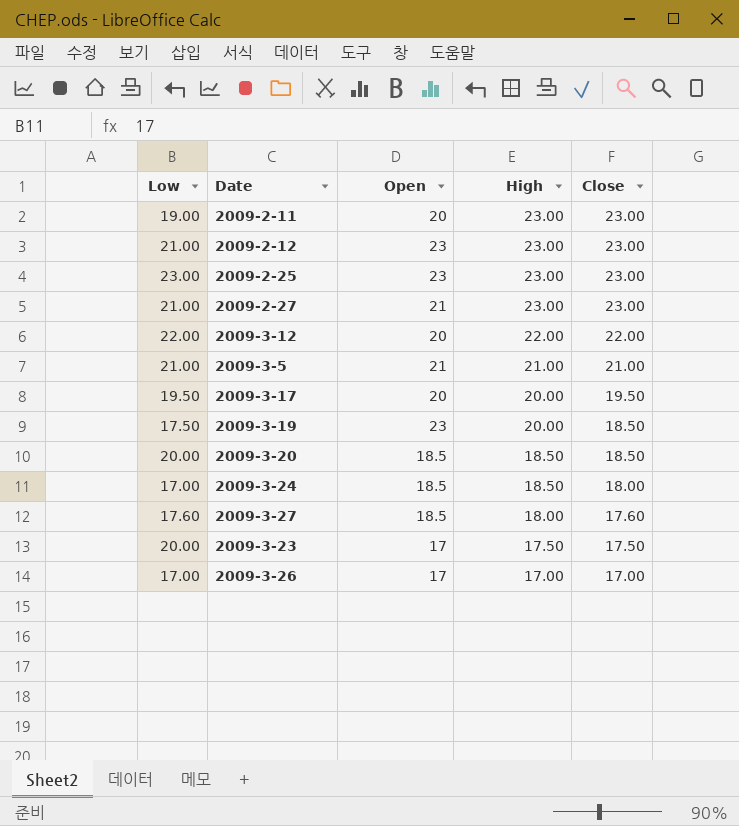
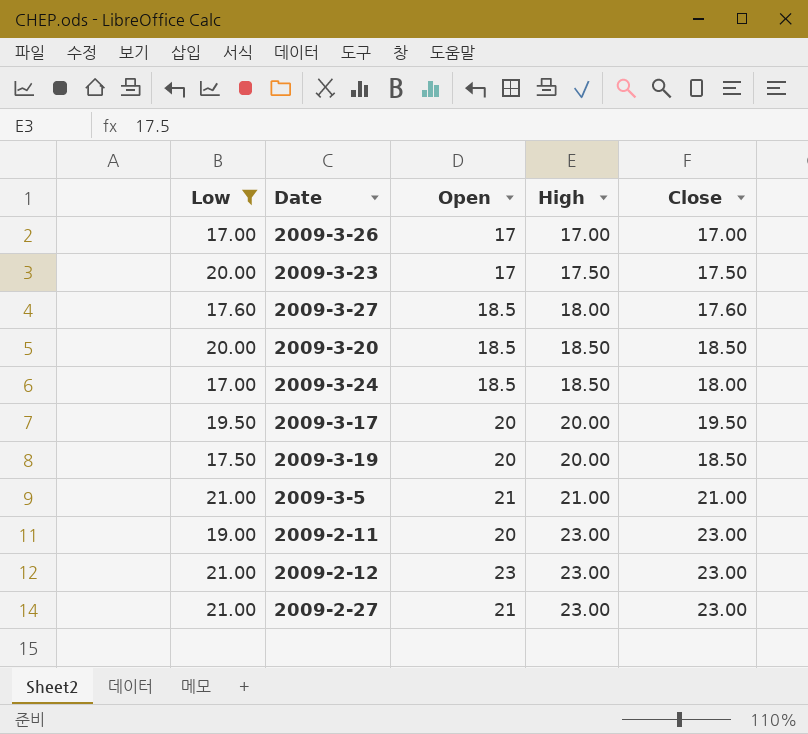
filter: none -> Low <= 21.00
row order: High descending -> High ascending
2009-3-19 | Open: 23 -> 20

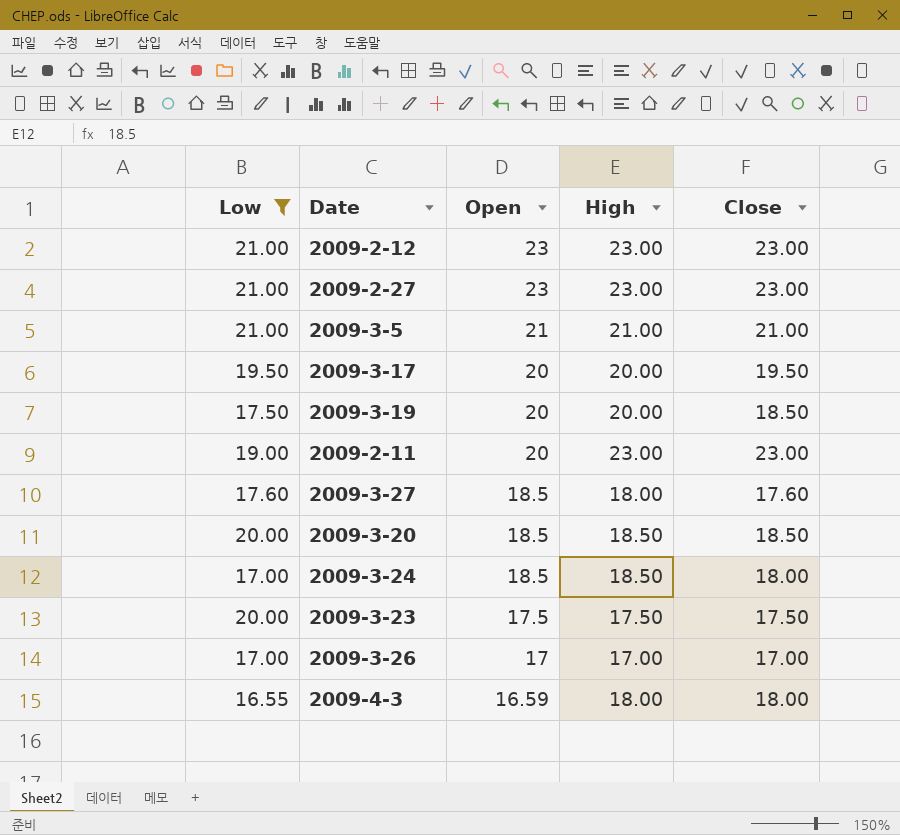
row order: High ascending -> Open descending
2009-2-27 | Open: 21 -> 23
2009-3-23 | Open: 17 -> 17.5
row 2009-4-3: none -> 16.55 | 16.59 | 18.00 | 18.00

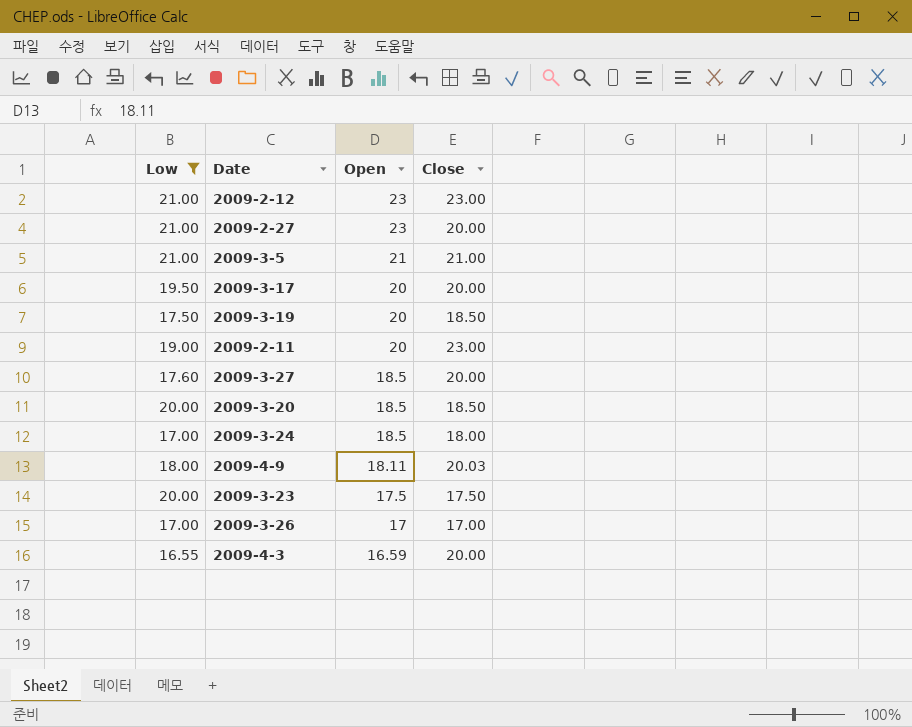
column High | position: 4 -> none
2009-2-27 | Close: 23.00 -> 20.00
2009-3-17 | Close: 19.50 -> 20.00
2009-3-27 | Close: 17.60 -> 20.00
row 2009-4-9: none -> 18.00 | 18.11 | 20.03
2009-4-3 | Close: 18.00 -> 20.00

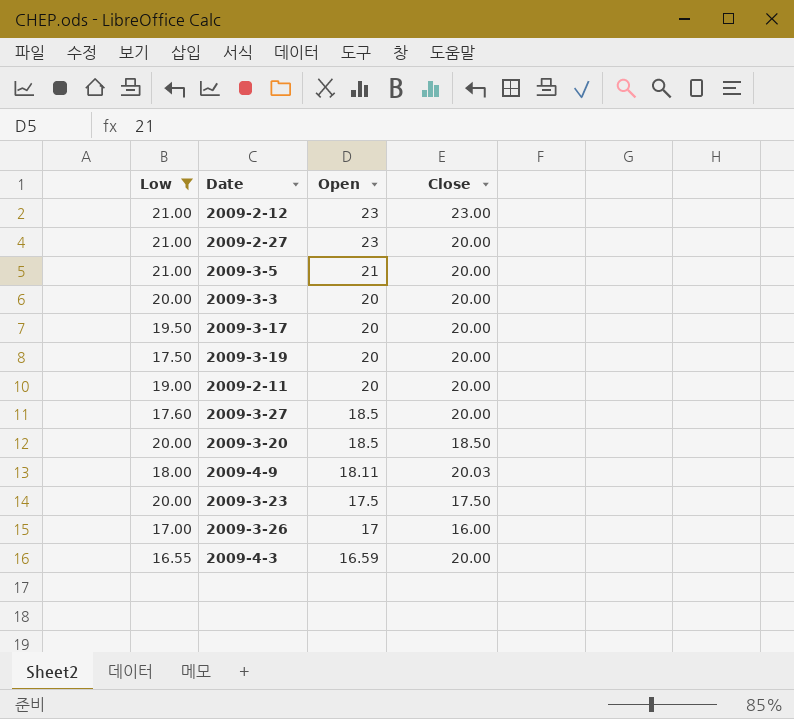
row 2009-3-24: 17.00 | 18.5 | 18.00 -> none
2009-3-5 | Close: 21.00 -> 20.00
row 2009-3-3: none -> 20.00 | 20 | 20.00
2009-3-19 | Close: 18.50 -> 20.00
2009-2-11 | Close: 23.00 -> 20.00
2009-3-26 | Close: 17.00 -> 16.00

